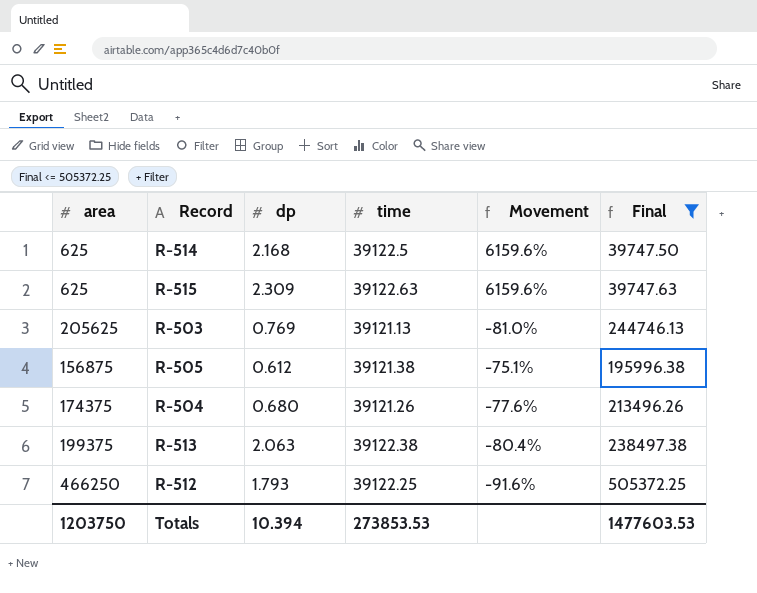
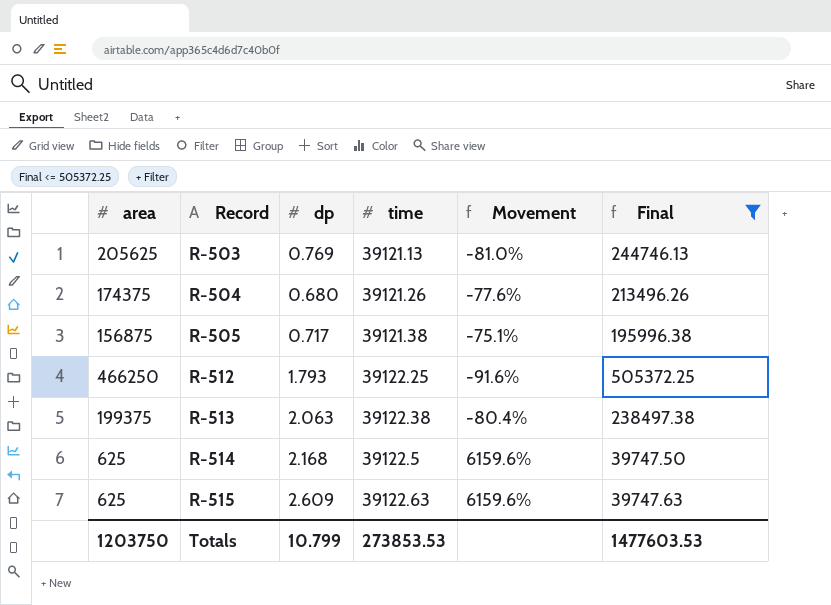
row order: none -> Record ascending
R-505 | dp: 0.612 -> 0.717
R-515 | dp: 2.309 -> 2.609
Totals | dp: 10.394 -> 10.799

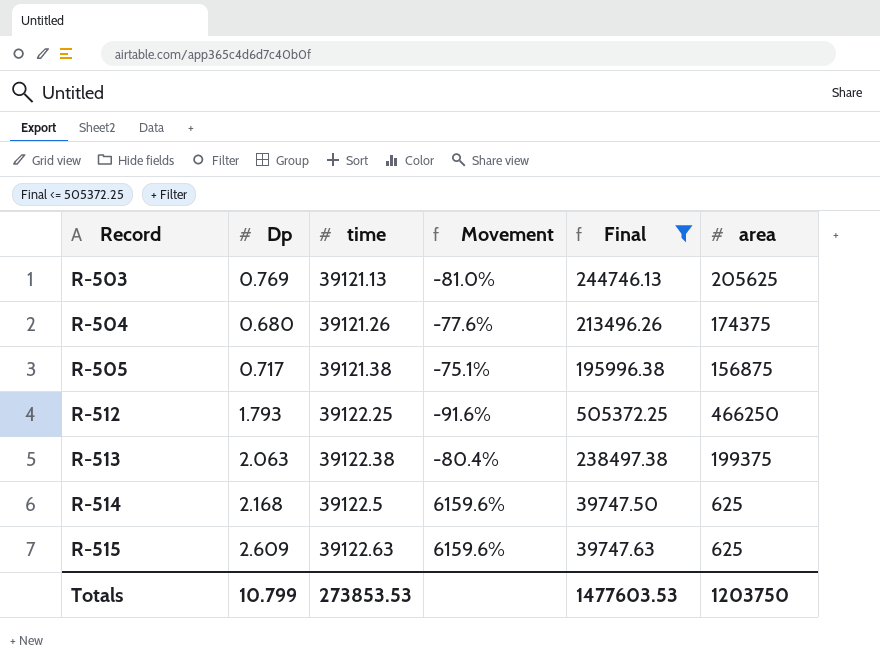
column name: dp -> Dp
column area | position: 1 -> 6

